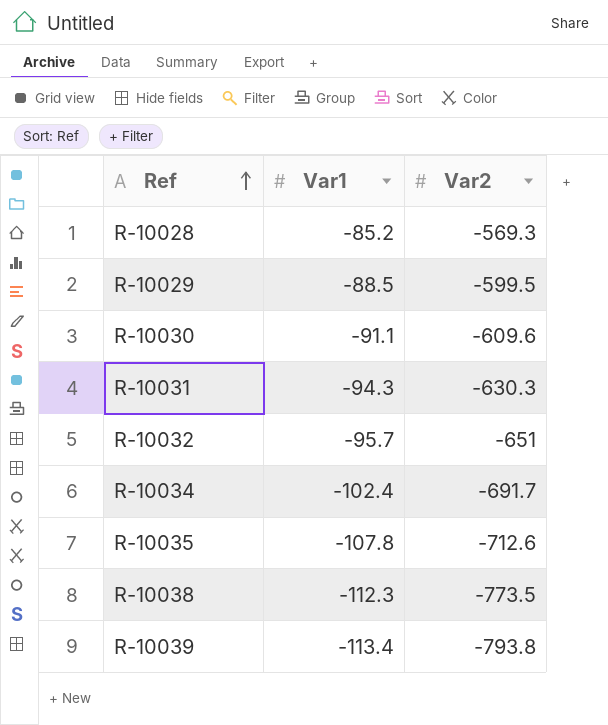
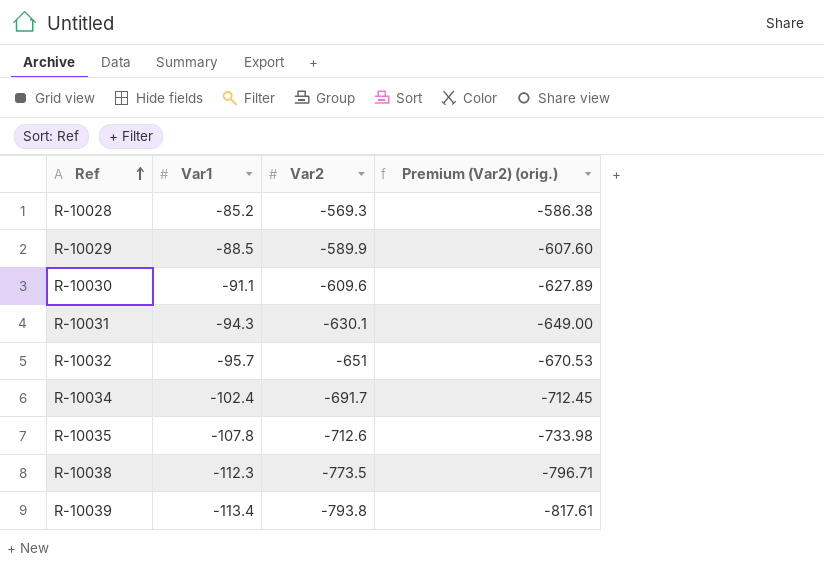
column Premium (Var2) (orig.) | formula: none -> [Var2] * 1.03
R-10029 | Var2: -599.5 -> -589.9
R-10031 | Var2: -630.3 -> -630.1

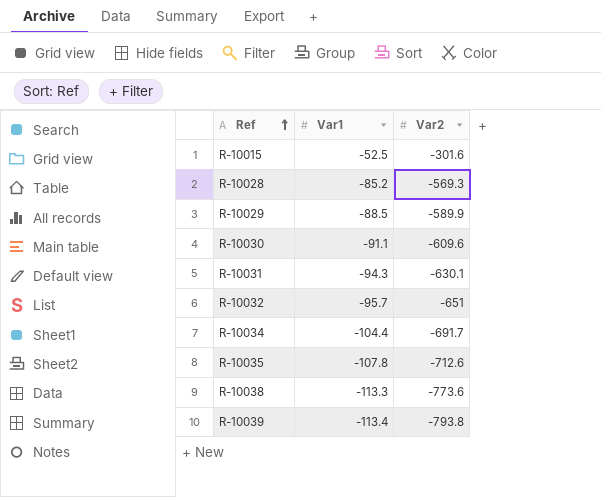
column Premium (Var2) (orig.) | formula: [Var2] * 1.03 -> none
row R-10015: none -> -52.5 | -301.6
R-10034 | Var1: -102.4 -> -104.4
R-10038 | Var1: -112.3 -> -113.3
R-10038 | Var2: -773.5 -> -773.6

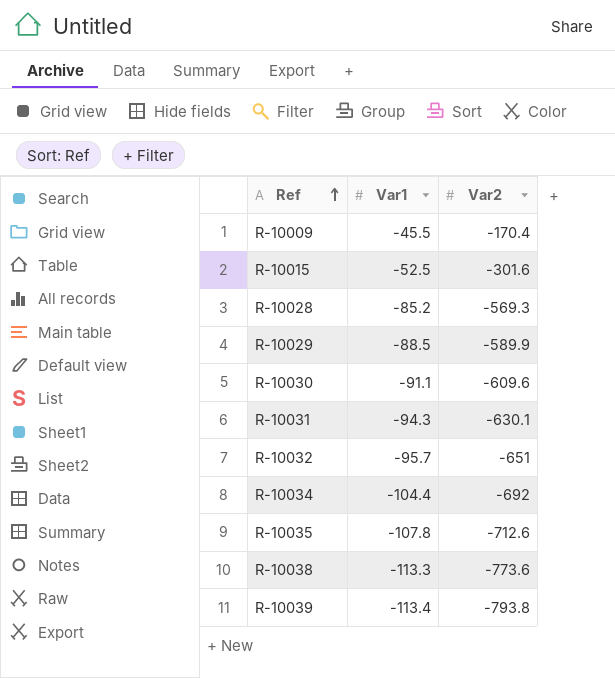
row R-10009: none -> -45.5 | -170.4
R-10034 | Var2: -691.7 -> -692

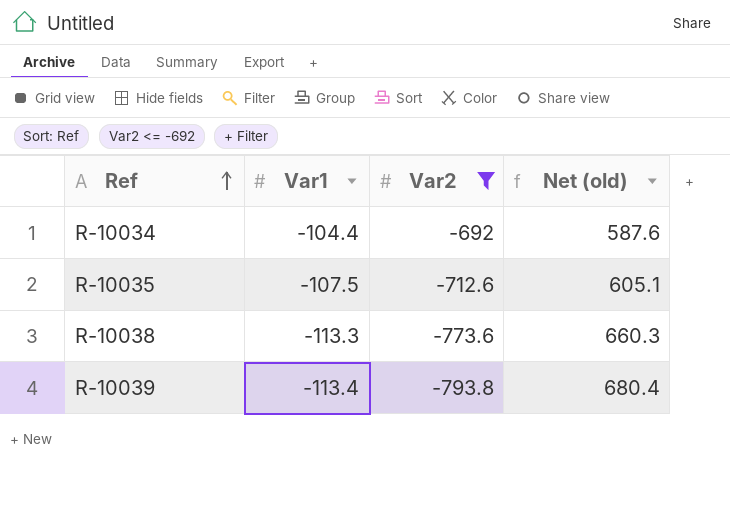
filter: none -> Var2 <= -692
column Net (old) | formula: none -> [Var1] - [Var2]
R-10035 | Var1: -107.8 -> -107.5

